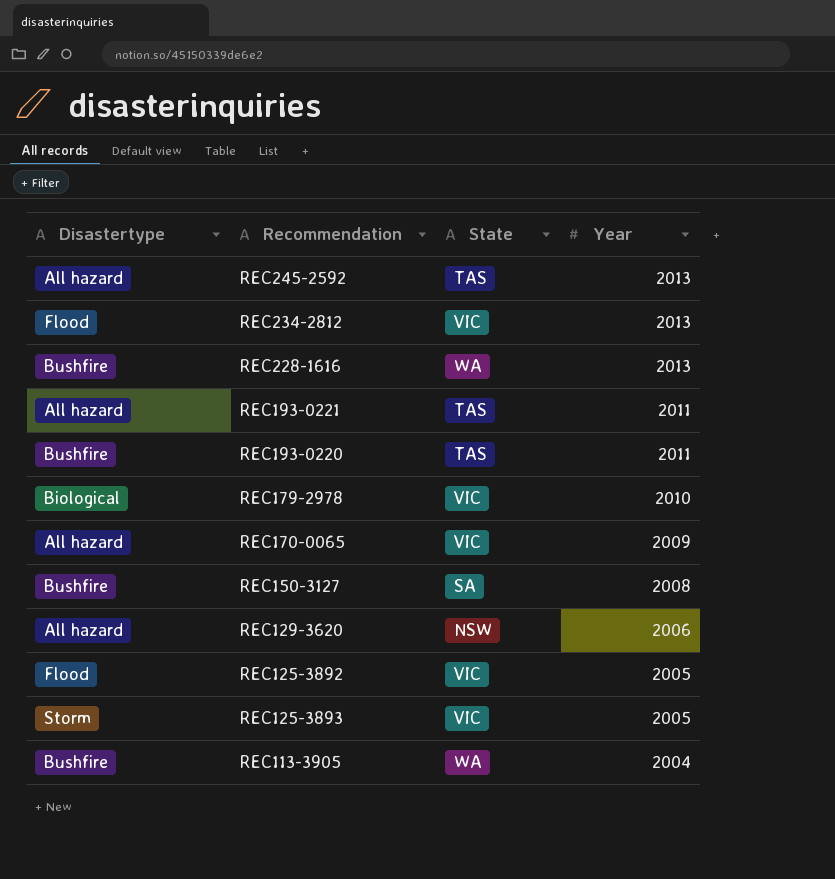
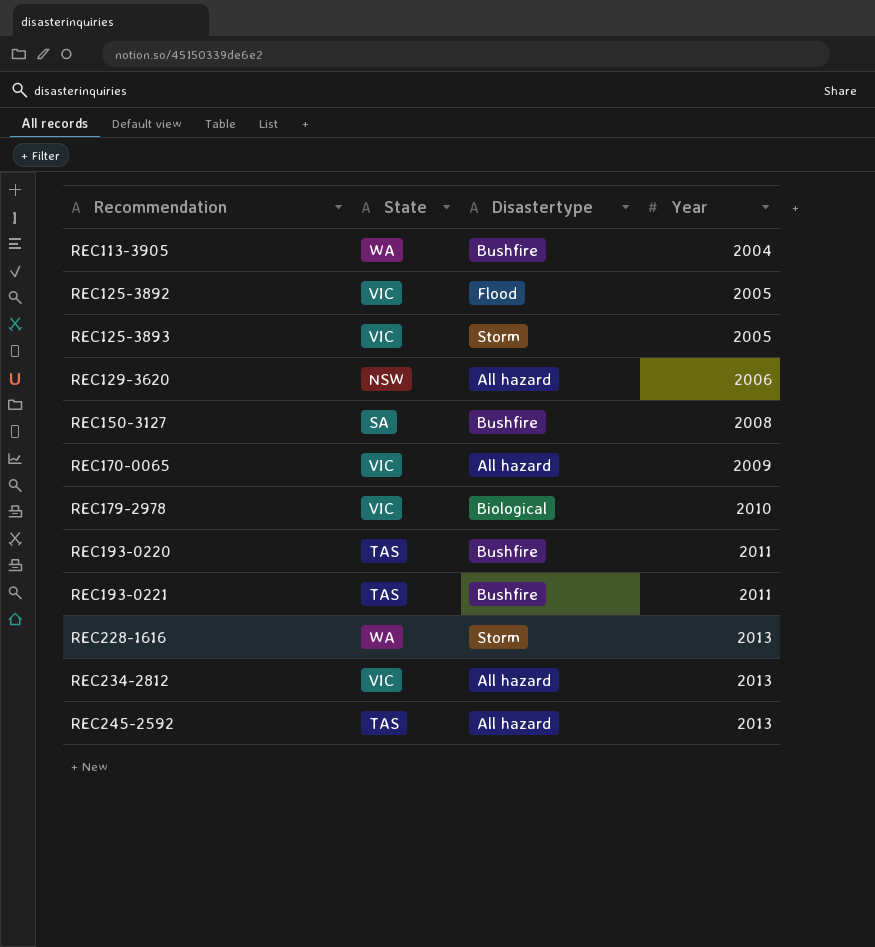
row order: Year descending -> Recommendation ascending
column Disastertype | position: 1 -> 3
REC193-0221 | Disastertype: All hazard -> Bushfire
REC228-1616 | Disastertype: Bushfire -> Storm
REC234-2812 | Disastertype: Flood -> All hazard

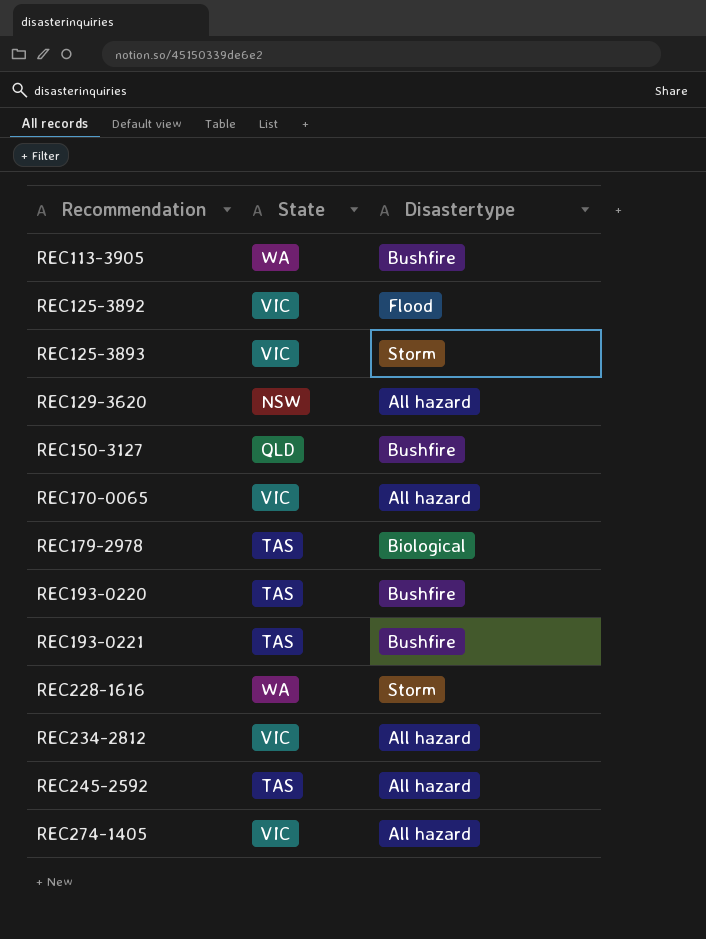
column Year | position: 4 -> none
REC150-3127 | State: SA -> QLD
REC179-2978 | State: VIC -> TAS
row REC274-1405: none -> VIC | All hazard

